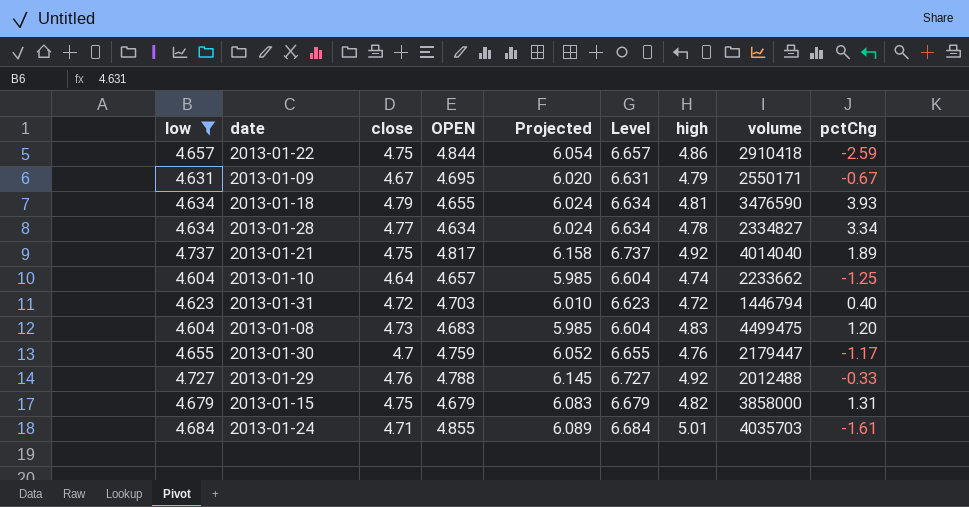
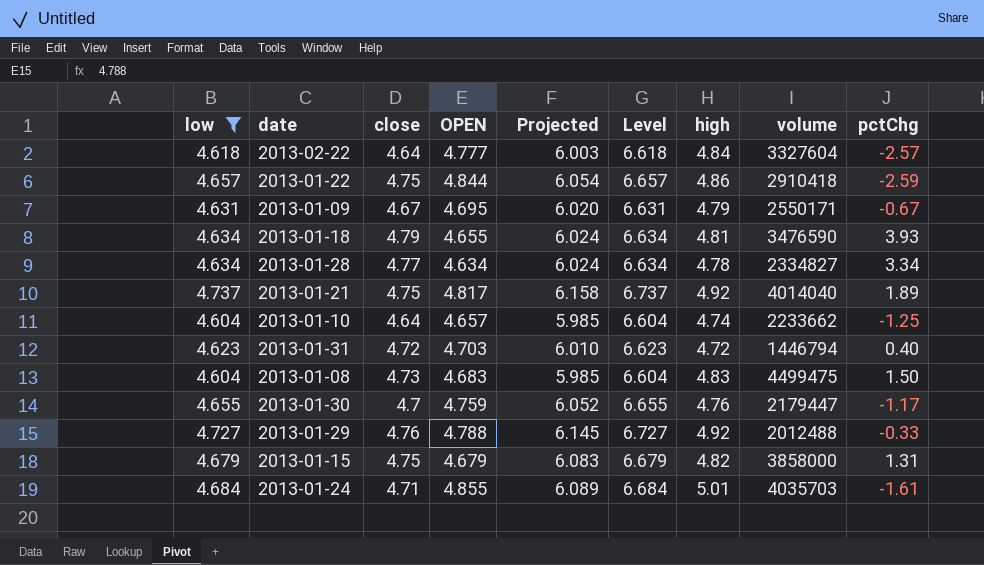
row 2013-02-22: none -> 4.618 | 4.64 | 4.777 | 6.003 | 6.618 | 4.84 | 3327604 | -2.57
2013-01-08 | pctChg: 1.20 -> 1.50

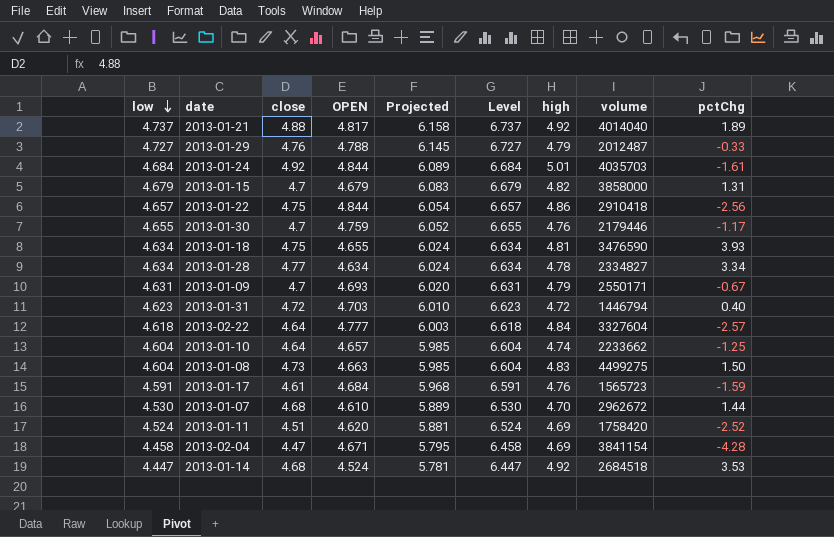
filter: low >= 4.604 -> none
row order: none -> low descending
2013-01-21 | close: 4.75 -> 4.88
2013-01-29 | high: 4.92 -> 4.79
2013-01-29 | volume: 2012488 -> 2012487
2013-01-24 | close: 4.71 -> 4.92
2013-01-24 | OPEN: 4.855 -> 4.844
2013-01-15 | close: 4.75 -> 4.7
2013-01-22 | pctChg: -2.59 -> -2.56
2013-01-30 | volume: 2179447 -> 2179446
2013-01-18 | close: 4.79 -> 4.75
2013-01-09 | close: 4.67 -> 4.7
2013-01-09 | OPEN: 4.695 -> 4.693
2013-01-08 | OPEN: 4.683 -> 4.663
2013-01-08 | volume: 4499475 -> 4499275

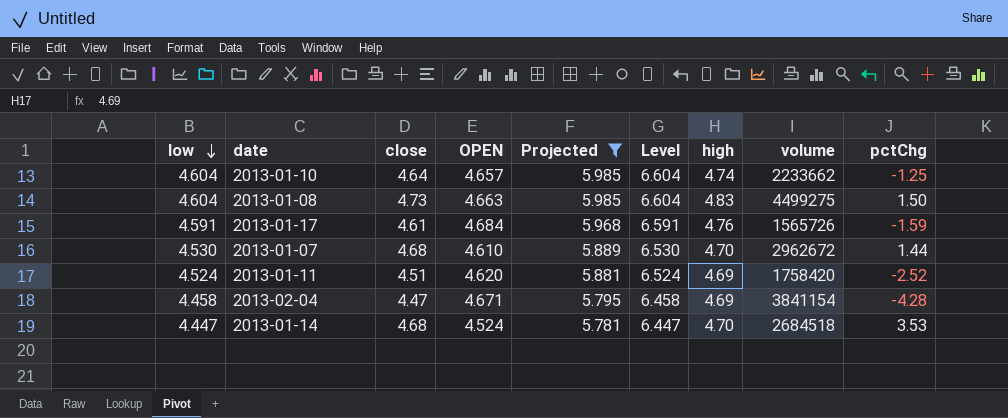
filter: none -> Projected <= 5.985
2013-01-17 | volume: 1565723 -> 1565726
2013-01-14 | high: 4.92 -> 4.70

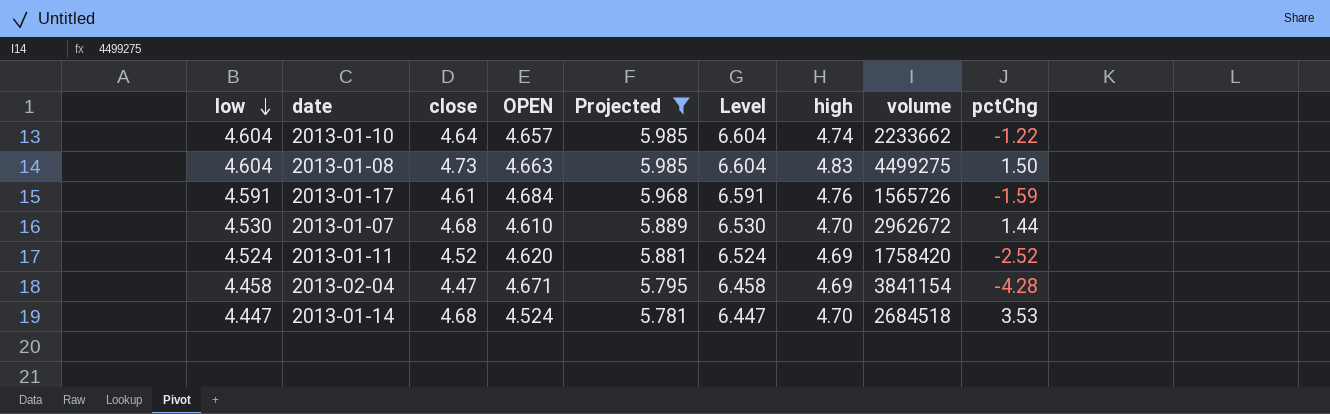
2013-01-10 | pctChg: -1.25 -> -1.22
2013-01-11 | close: 4.51 -> 4.52

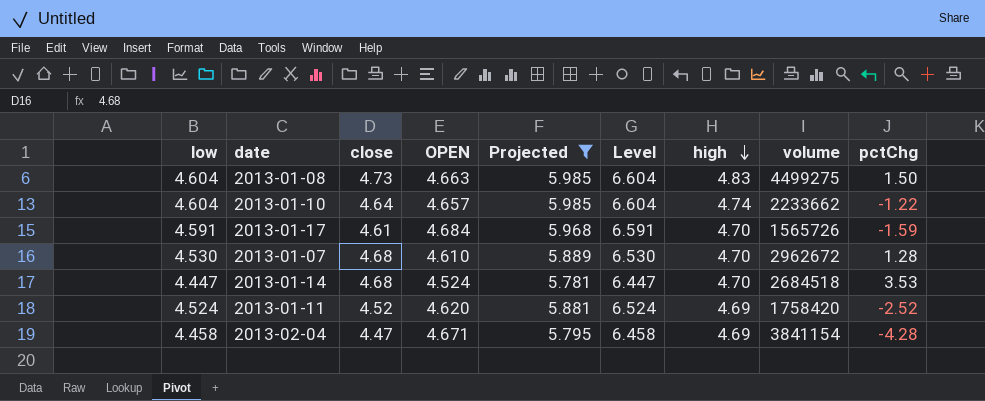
row order: low descending -> high descending
2013-01-17 | high: 4.76 -> 4.70
2013-01-07 | pctChg: 1.44 -> 1.28

